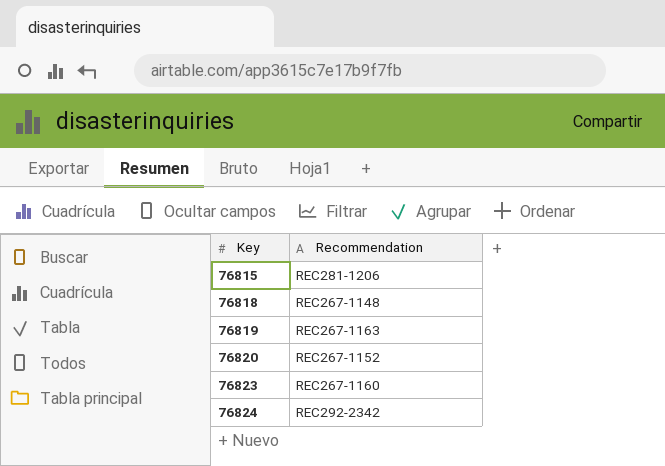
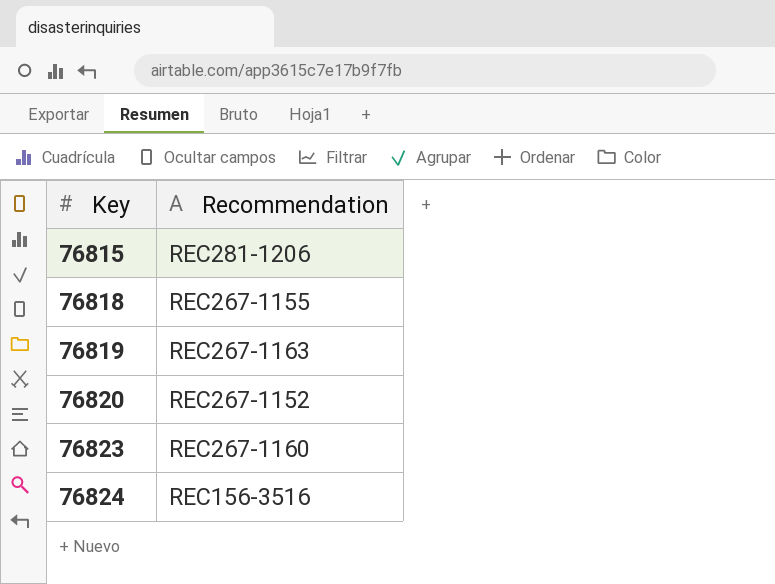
76818 | Recommendation: REC267-1148 -> REC267-1155
76824 | Recommendation: REC292-2342 -> REC156-3516

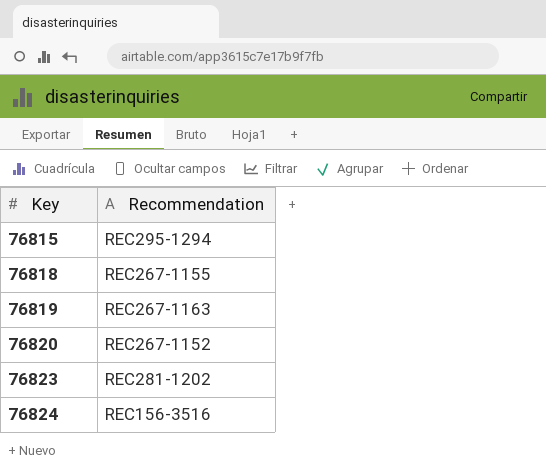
76815 | Recommendation: REC281-1206 -> REC295-1294
76823 | Recommendation: REC267-1160 -> REC281-1202

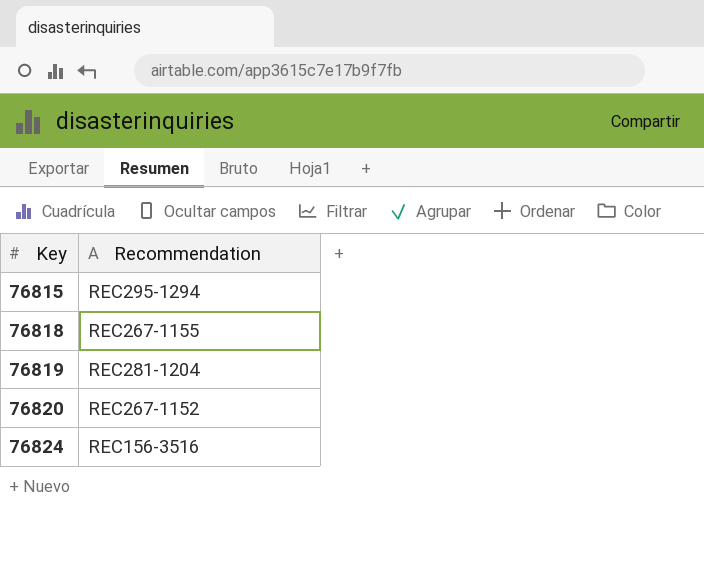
row 76823: REC281-1202 -> none
76819 | Recommendation: REC267-1163 -> REC281-1204

